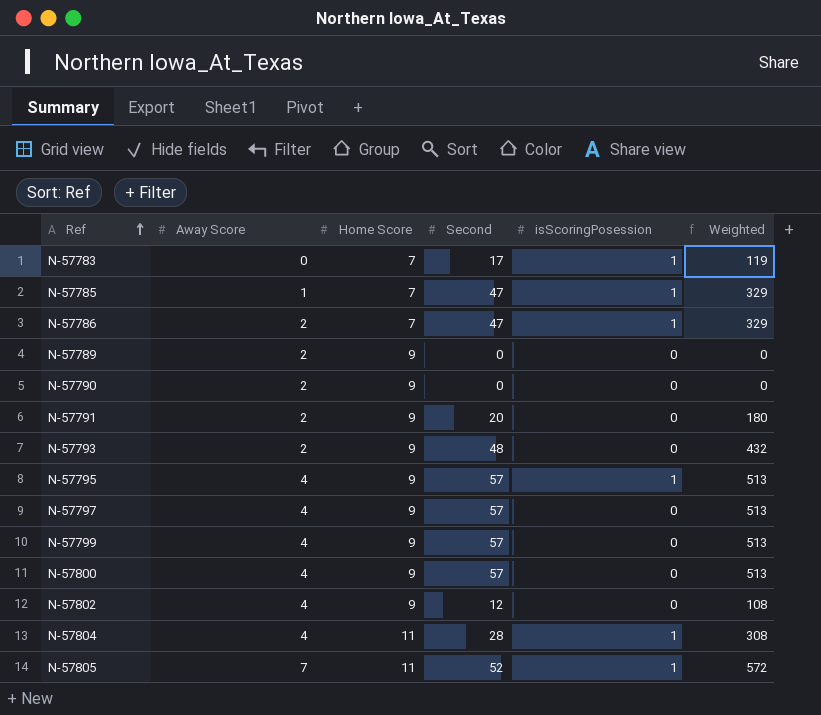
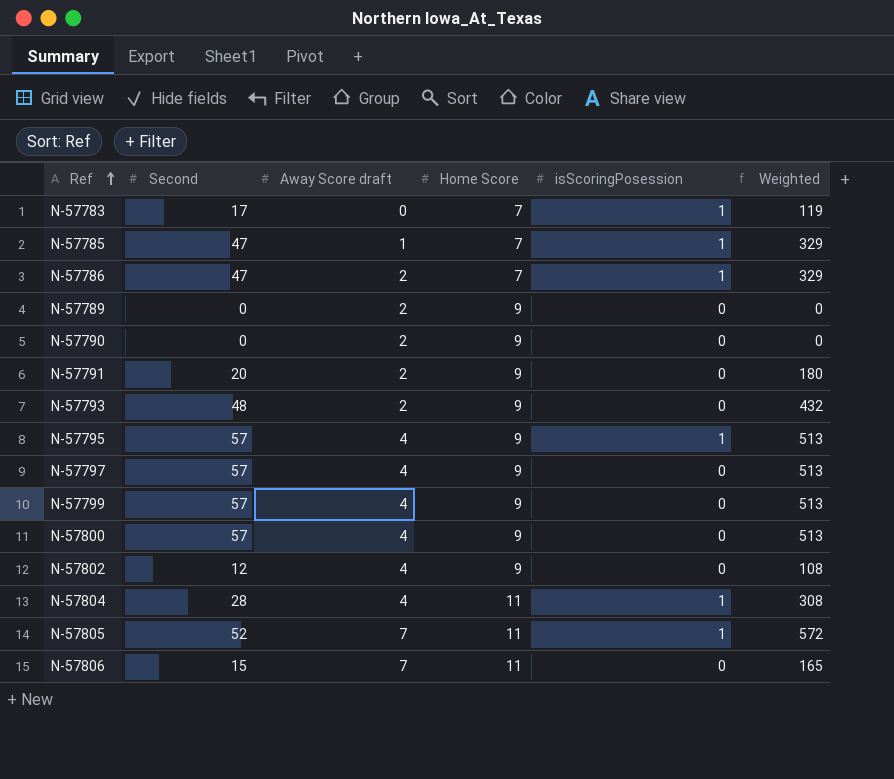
column Second | position: 4 -> 2
column name: Away Score -> Away Score draft
row N-57806: none -> 15 | 7 | 11 | 0 | 165

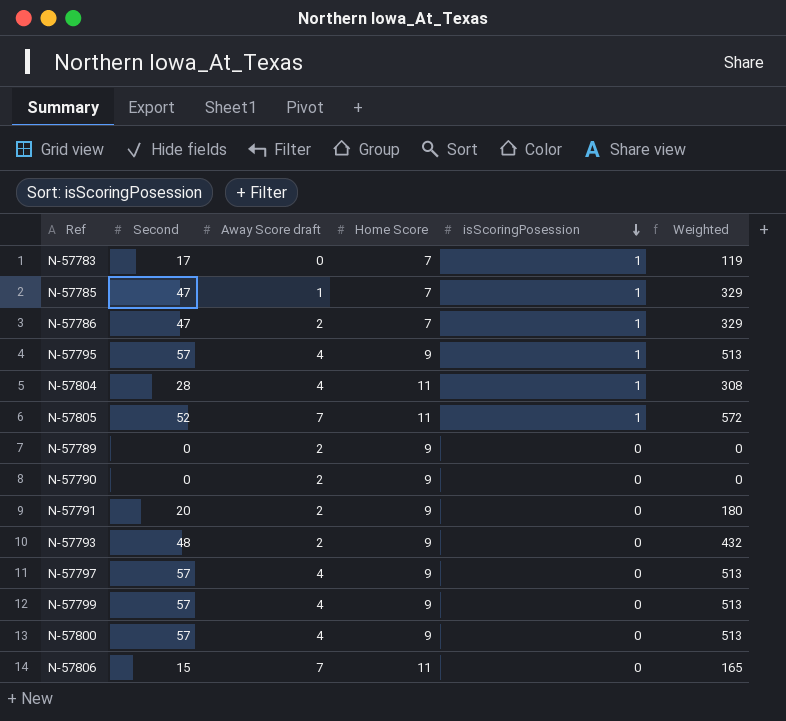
row order: Ref ascending -> isScoringPosession descending
row N-57802: 12 | 4 | 9 | 0 | 108 -> none

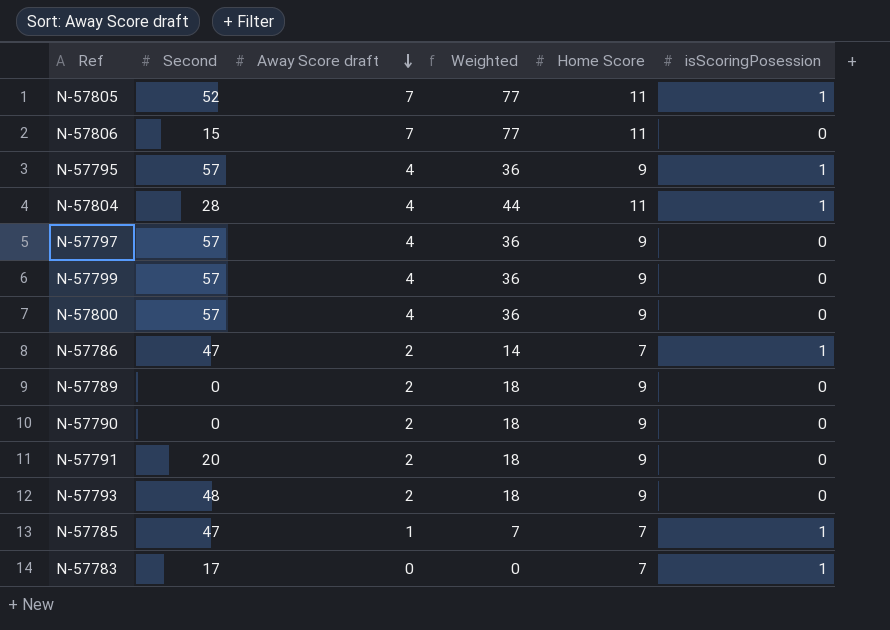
row order: isScoringPosession descending -> Away Score draft descending
column Weighted | formula: [Second] * [Home Score] -> [Away Score draft] * [Home Score]
column Weighted | position: 6 -> 4

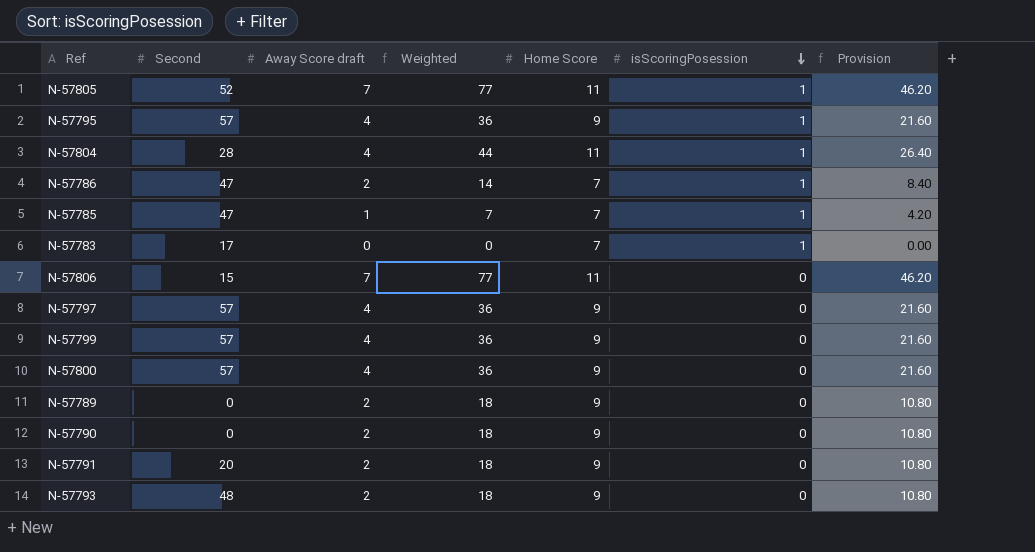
row order: Away Score draft descending -> isScoringPosession descending
column Provision | formula: none -> [Weighted] * 0.6

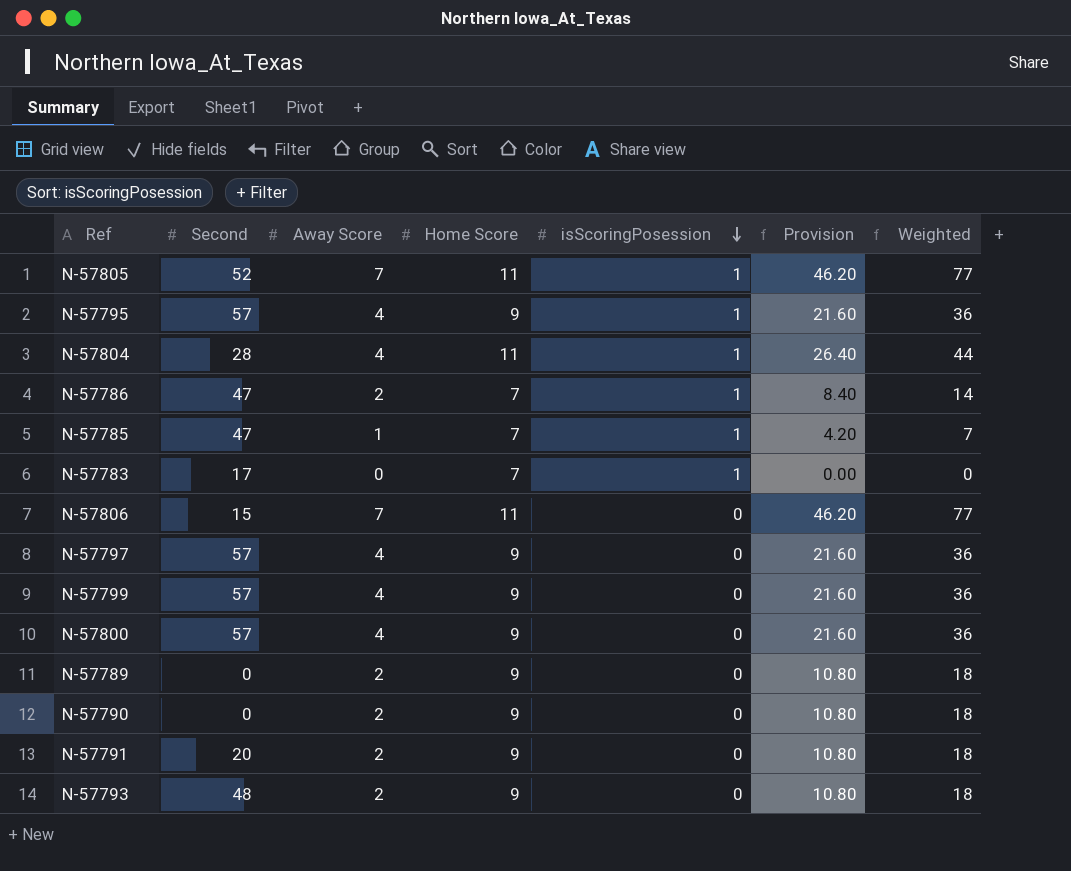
column name: Away Score draft -> Away Score
column Weighted | position: 4 -> 7

